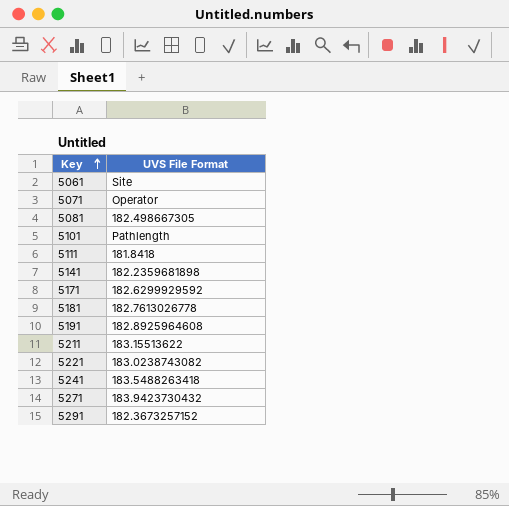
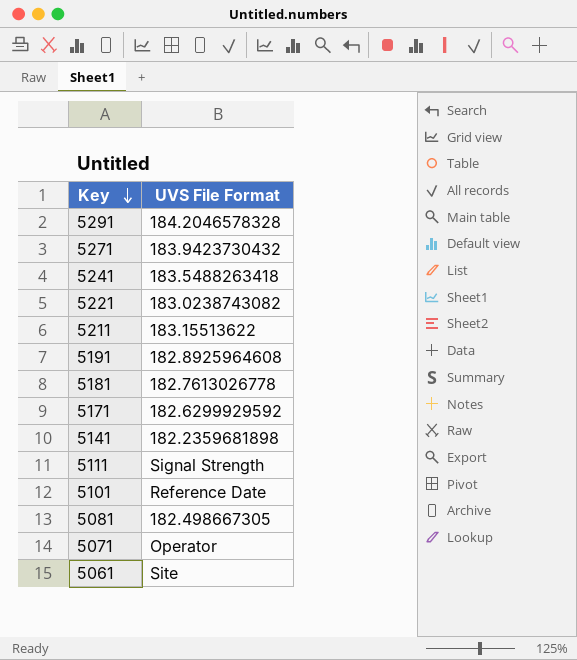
row order: Key ascending -> Key descending
5291 | UVS File Format: 182.3673257152 -> 184.2046578328
5111 | UVS File Format: 181.8418 -> Signal Strength
5101 | UVS File Format: Pathlength -> Reference Date

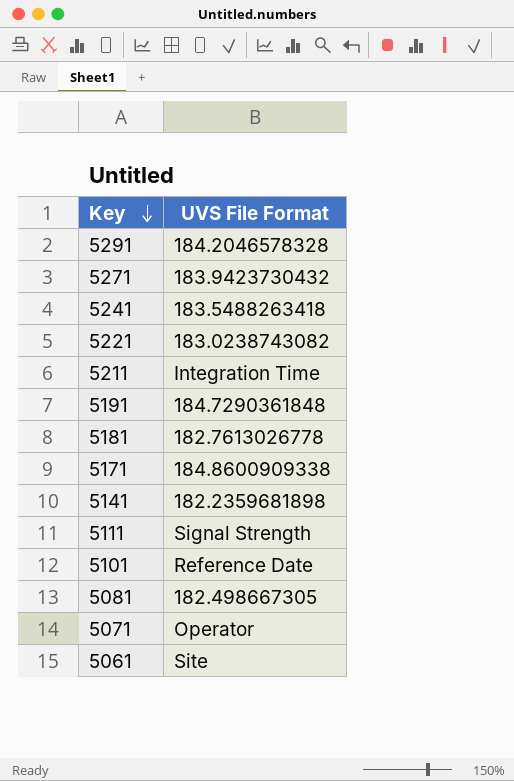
5211 | UVS File Format: 183.15513622 -> Integration Time
5191 | UVS File Format: 182.8925964608 -> 184.7290361848
5171 | UVS File Format: 182.6299929592 -> 184.8600909338

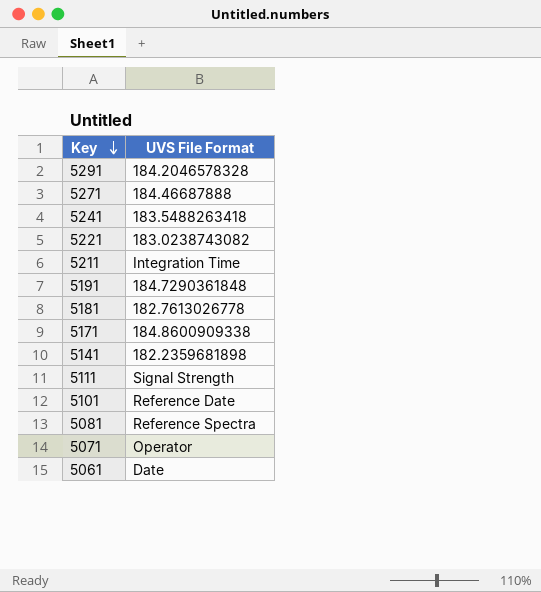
5271 | UVS File Format: 183.9423730432 -> 184.46687888
5081 | UVS File Format: 182.498667305 -> Reference Spectra
5061 | UVS File Format: Site -> Date

